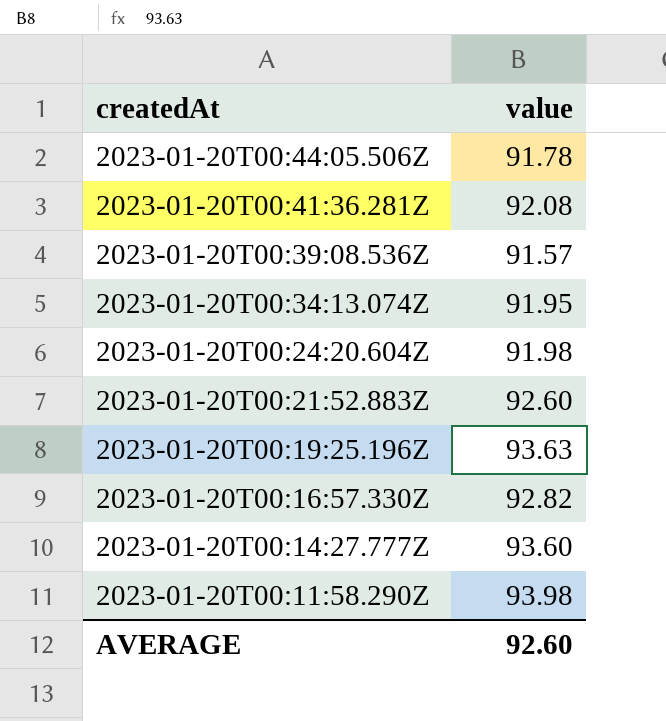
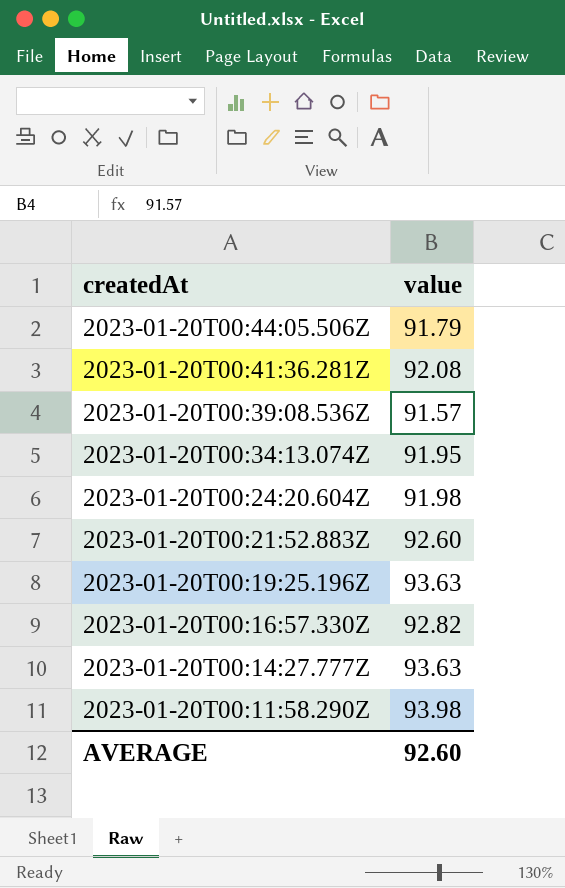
2023-01-20T00:44:05.506Z | value: 91.78 -> 91.79
2023-01-20T00:14:27.777Z | value: 93.60 -> 93.63

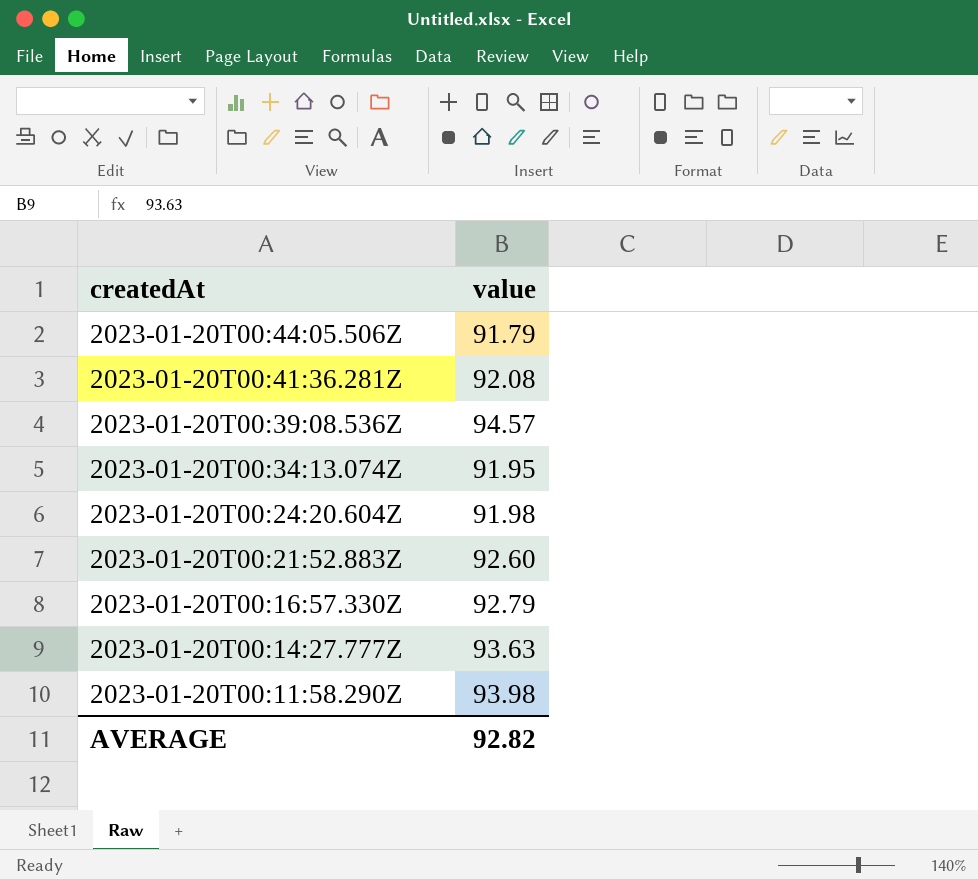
row 2023-01-20T00:19:25.196Z: 93.63 -> none
2023-01-20T00:39:08.536Z | value: 91.57 -> 94.57
2023-01-20T00:16:57.330Z | value: 92.82 -> 92.79
AVERAGE | value: 92.60 -> 92.82

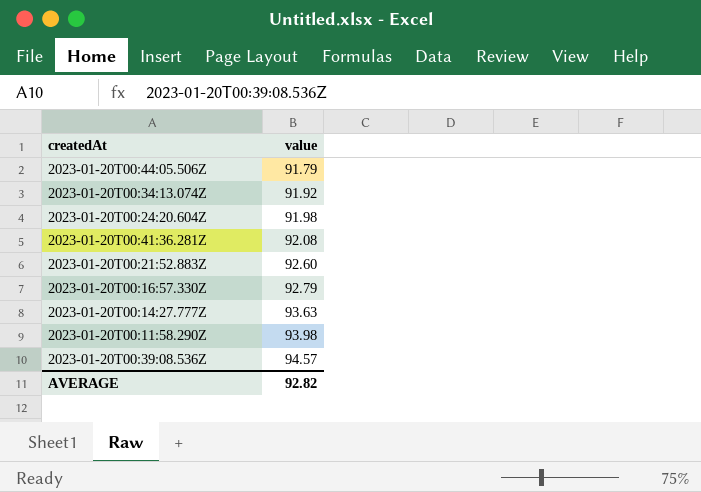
row order: createdAt descending -> value ascending
2023-01-20T00:34:13.074Z | value: 91.95 -> 91.92

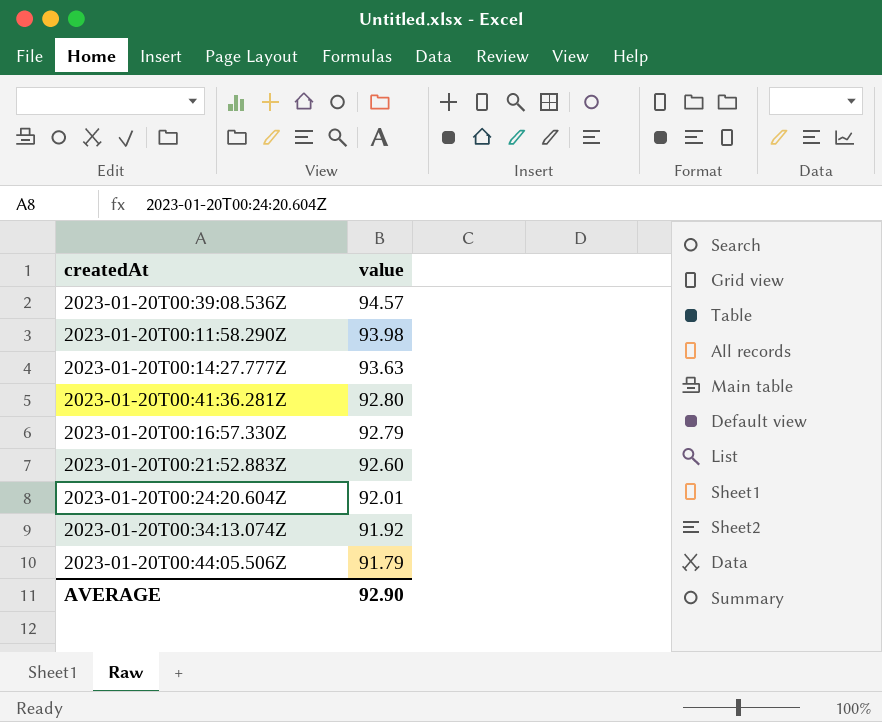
row order: value ascending -> value descending
2023-01-20T00:41:36.281Z | value: 92.08 -> 92.80
2023-01-20T00:24:20.604Z | value: 91.98 -> 92.01
AVERAGE | value: 92.82 -> 92.90

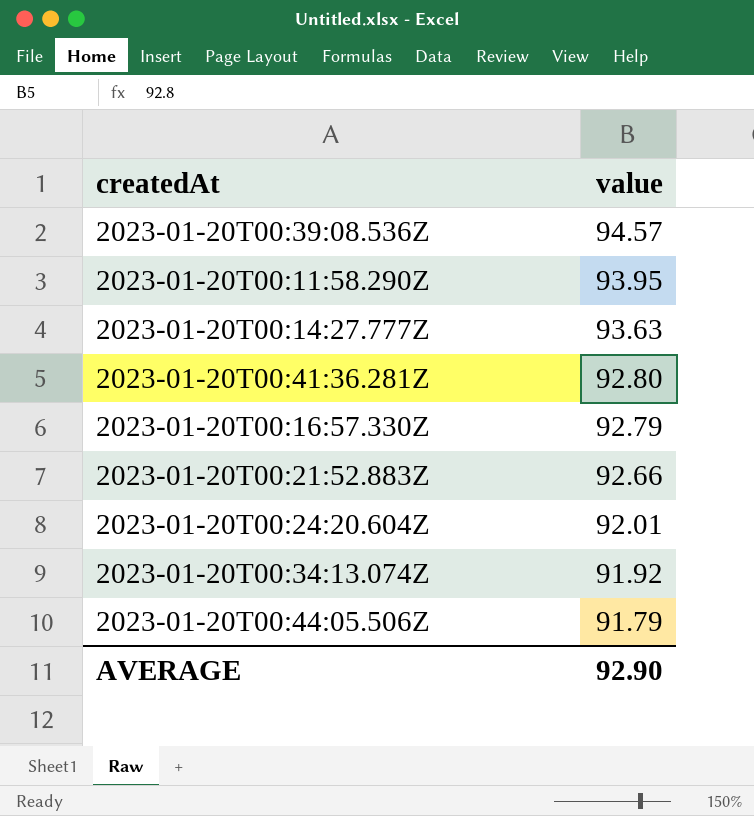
2023-01-20T00:11:58.290Z | value: 93.98 -> 93.95
2023-01-20T00:21:52.883Z | value: 92.60 -> 92.66

